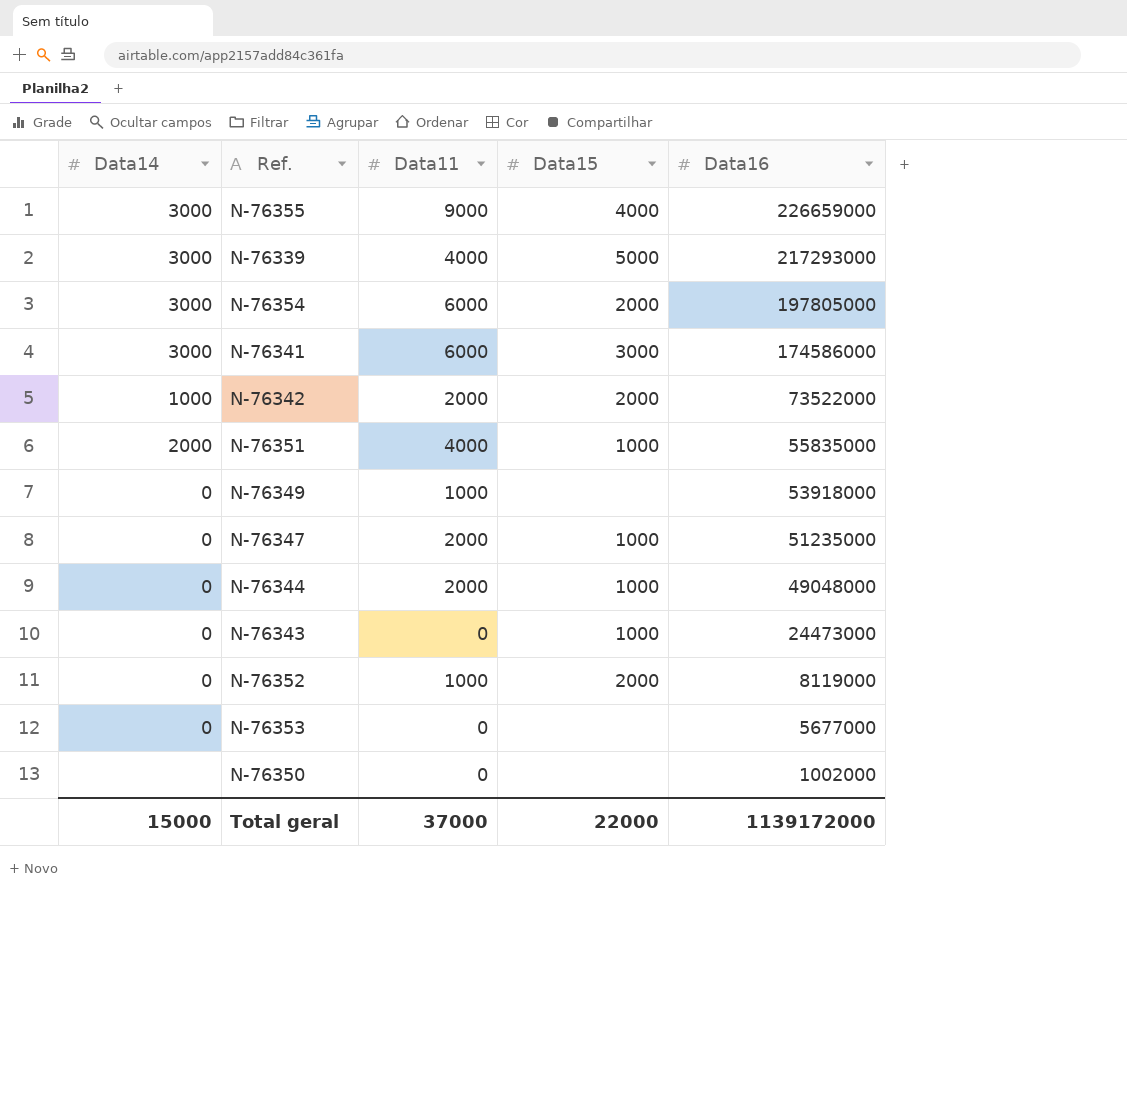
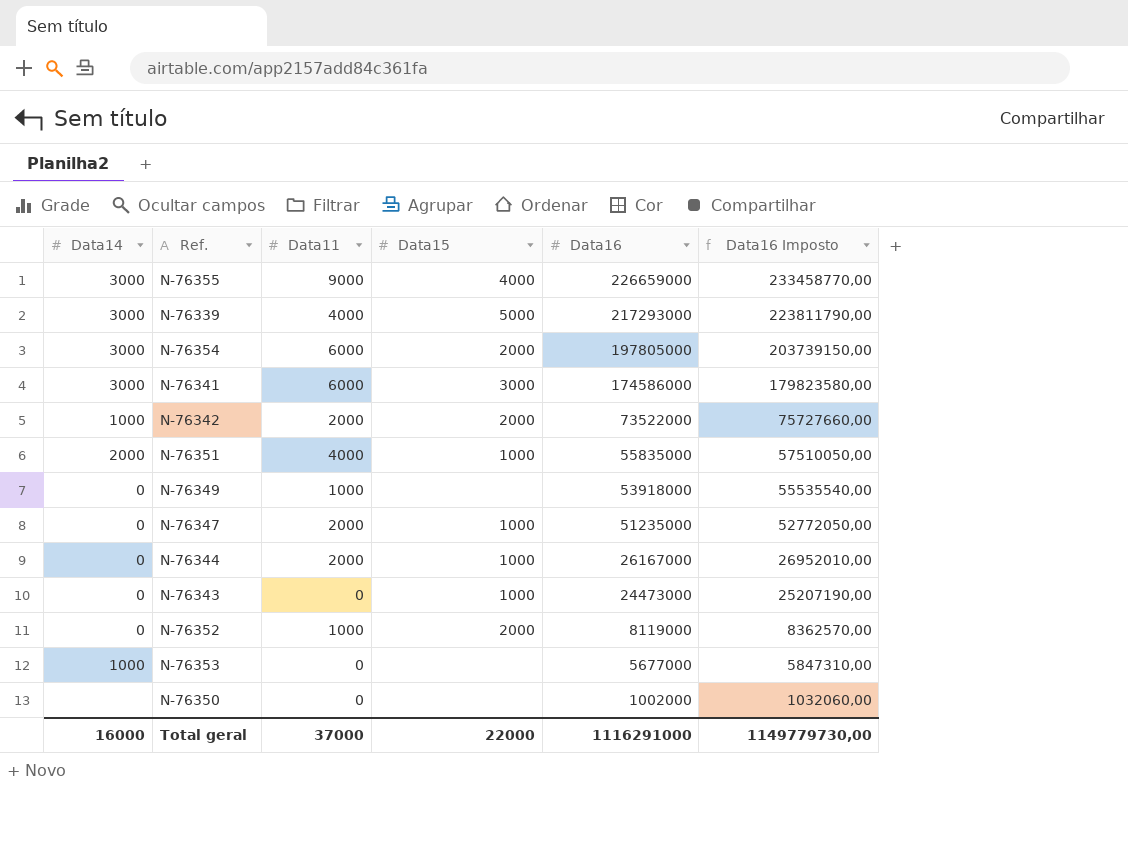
column Data16 Imposto | formula: none -> [Data16] * 1,03
N-76344 | Data16: 49048000 -> 26167000
N-76353 | Data14: 0 -> 1000
Total geral | Data14: 15000 -> 16000
Total geral | Data16: 1139172000 -> 1116291000

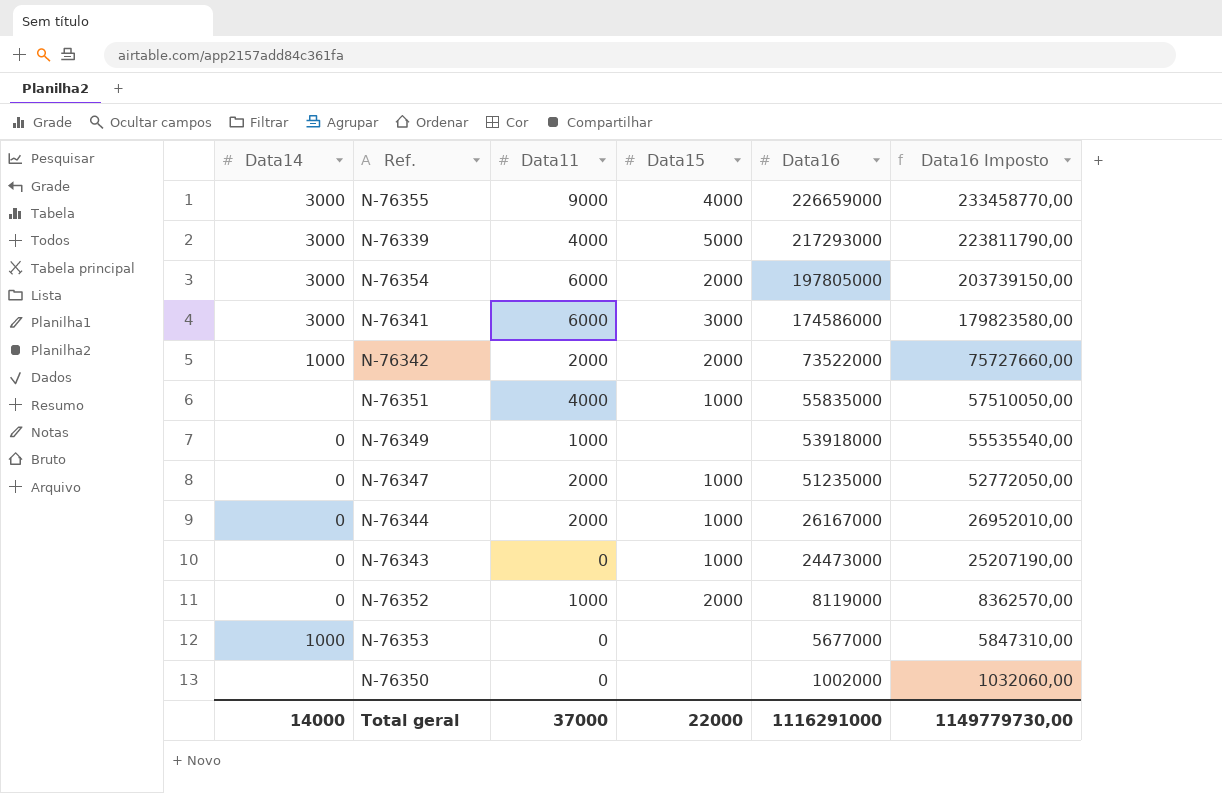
N-76351 | Data14: 2000 -> none
Total geral | Data14: 16000 -> 14000

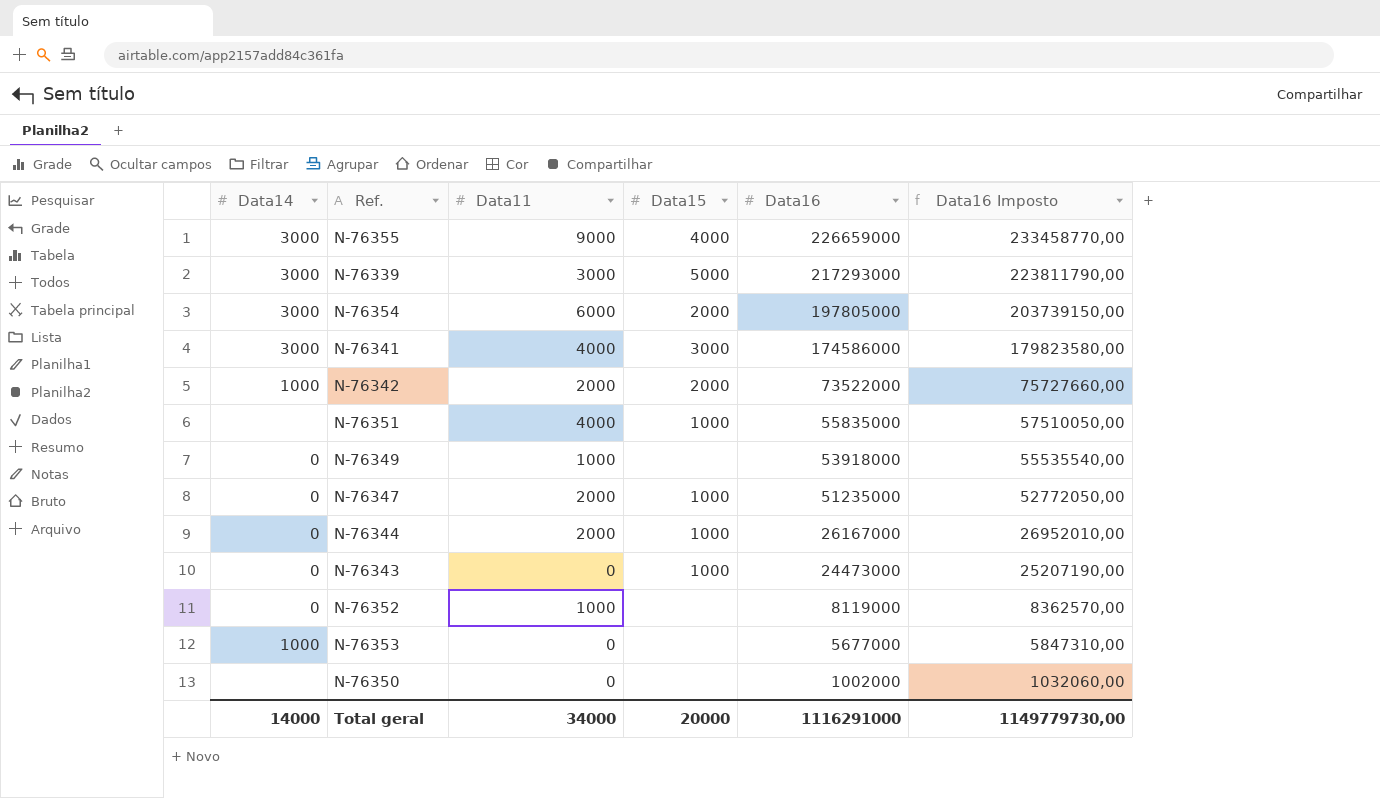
N-76339 | Data11: 4000 -> 3000
N-76341 | Data11: 6000 -> 4000
N-76352 | Data15: 2000 -> none
Total geral | Data11: 37000 -> 34000
Total geral | Data15: 22000 -> 20000

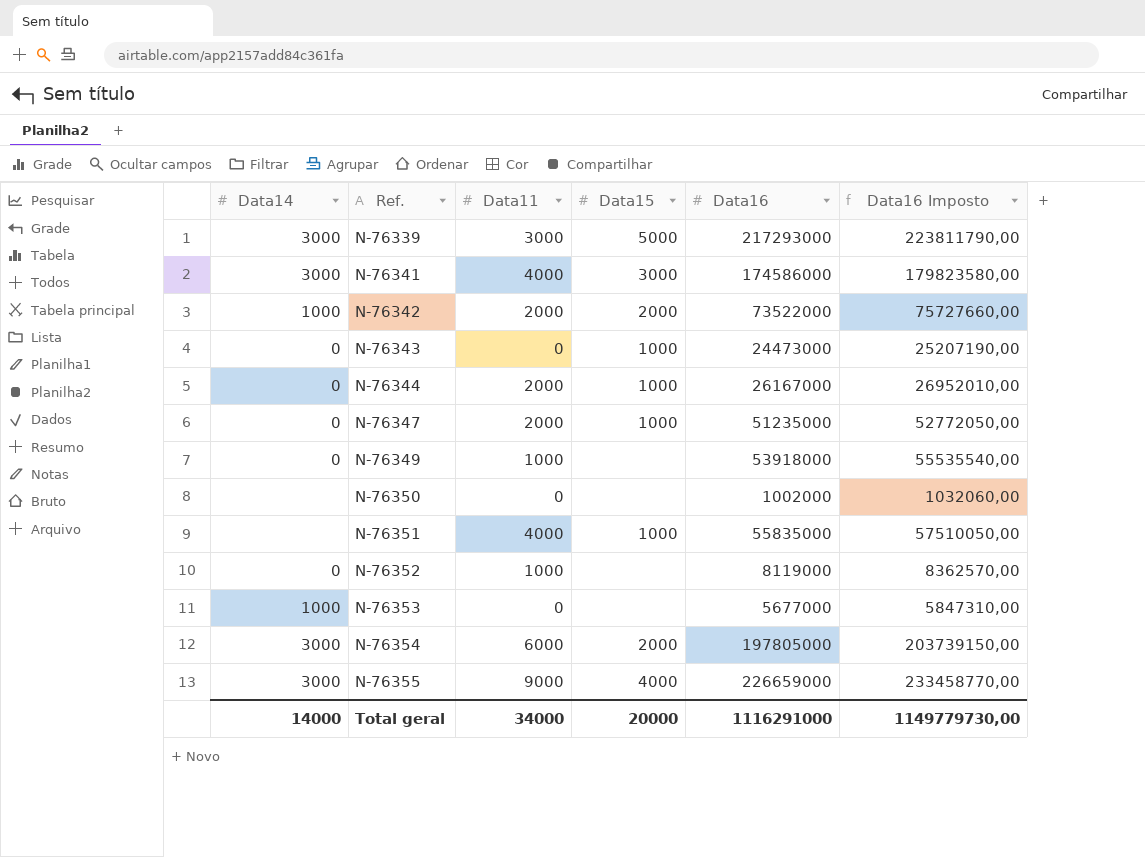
row order: Data16 descending -> Ref. ascending

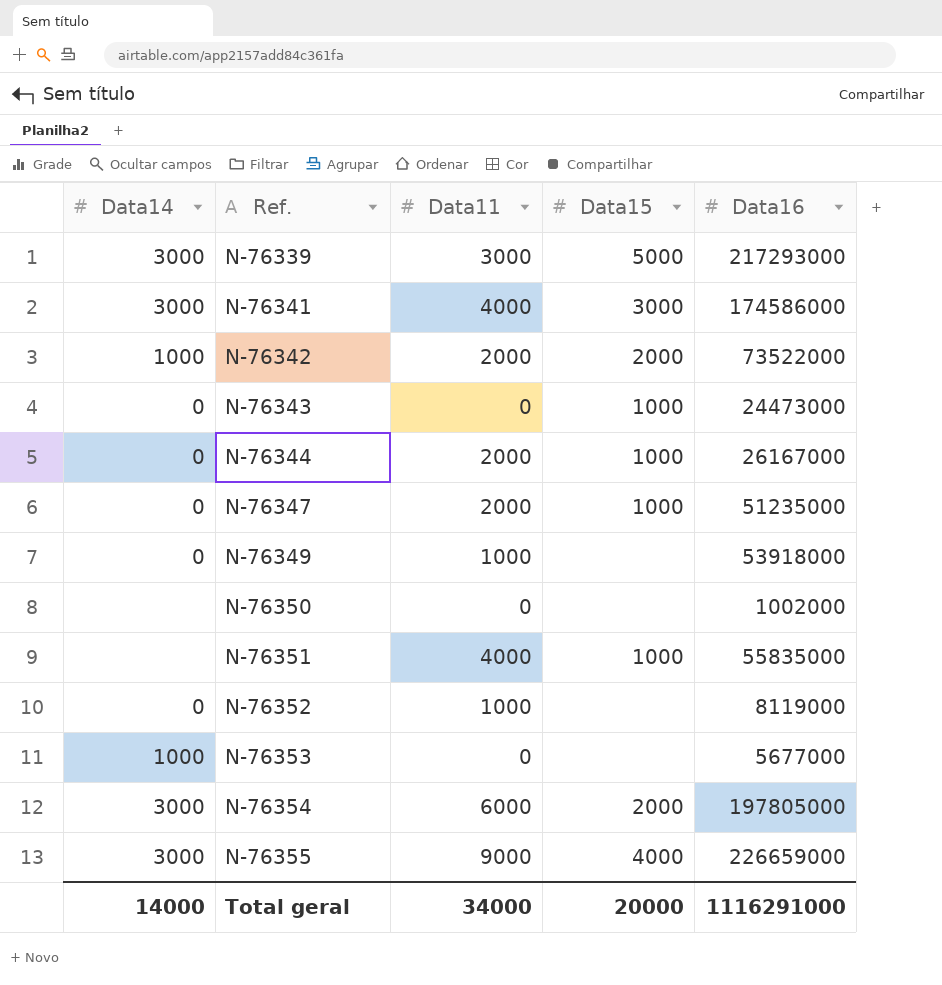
column Data16 Imposto | formula: [Data16] * 1,03 -> none

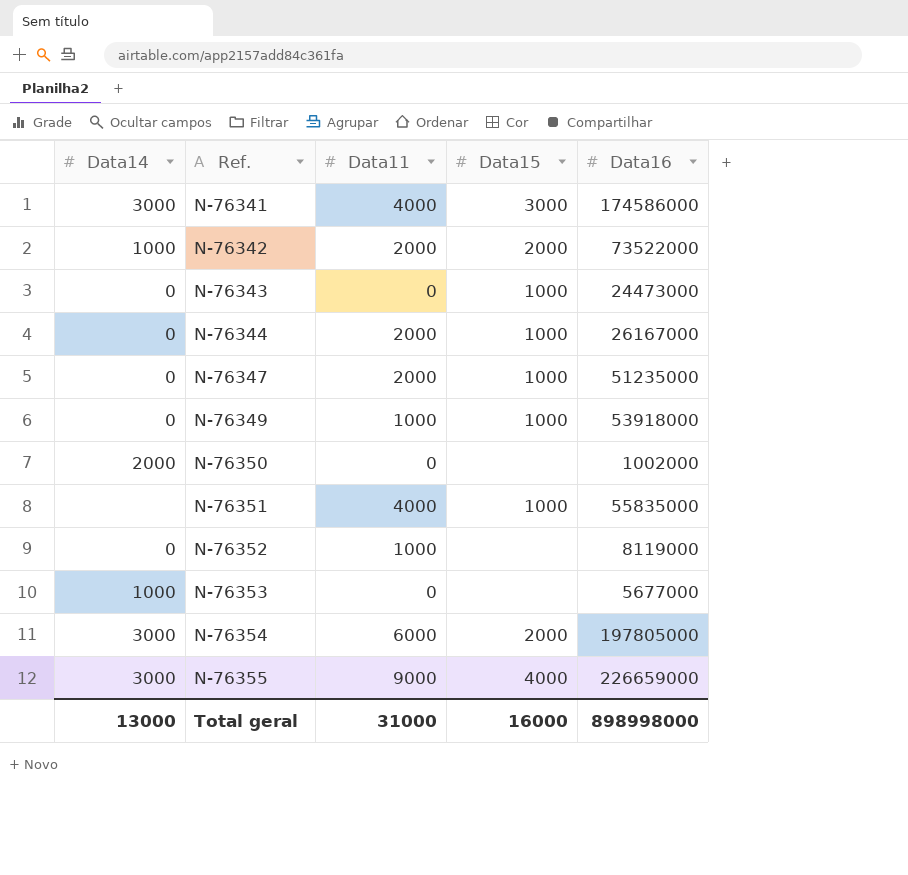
row N-76339: 3000 | 3000 | 5000 | 217293000 -> none
N-76349 | Data15: none -> 1000
N-76350 | Data14: none -> 2000
Total geral | Data14: 14000 -> 13000
Total geral | Data11: 34000 -> 31000
Total geral | Data15: 20000 -> 16000
Total geral | Data16: 1116291000 -> 898998000

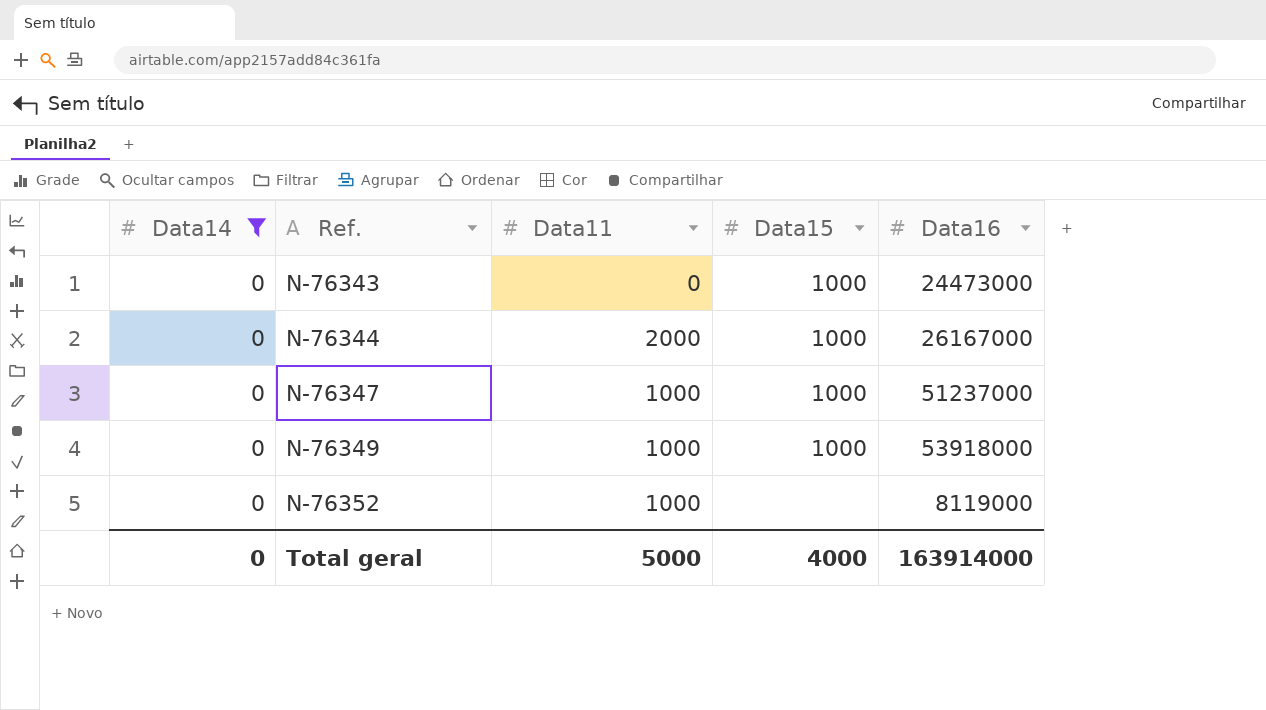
filter: none -> Data14 = 0
N-76347 | Data11: 2000 -> 1000
N-76347 | Data16: 51235000 -> 51237000
Total geral | Data14: 13000 -> 0
Total geral | Data11: 31000 -> 5000
Total geral | Data15: 16000 -> 4000
Total geral | Data16: 898998000 -> 163914000

